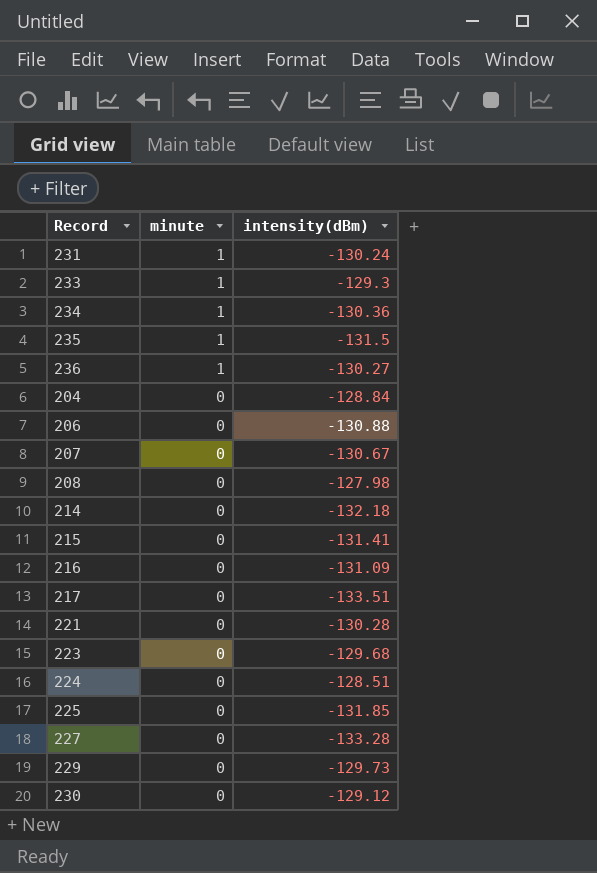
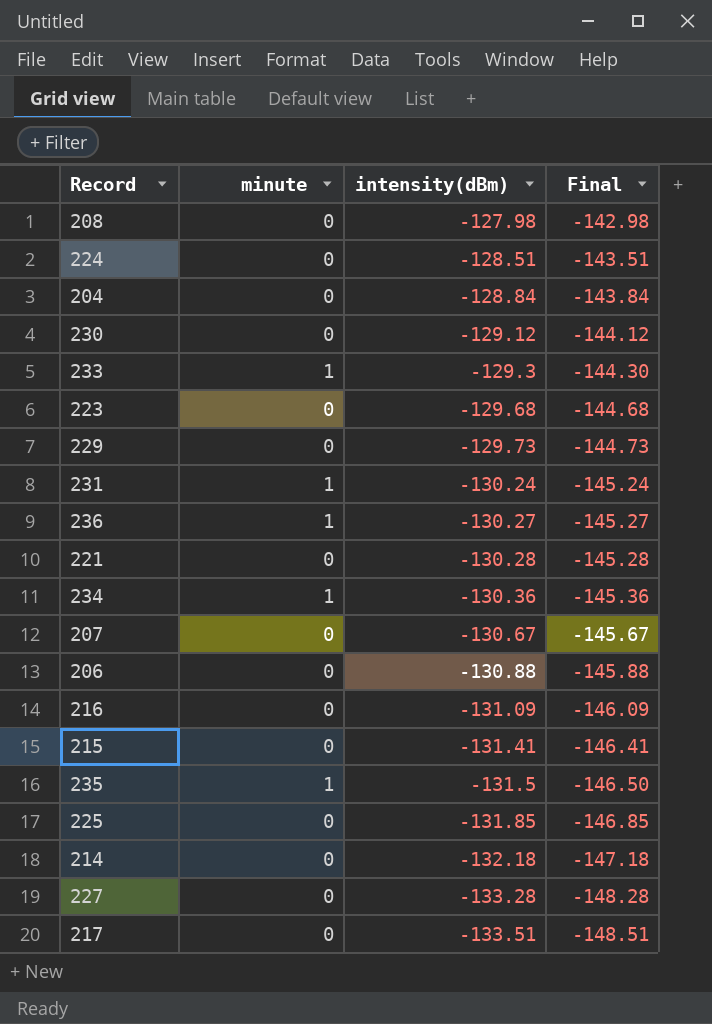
row order: minute descending -> intensity(dBm) descending
column Final | formula: none -> [intensity(dBm)] - 15

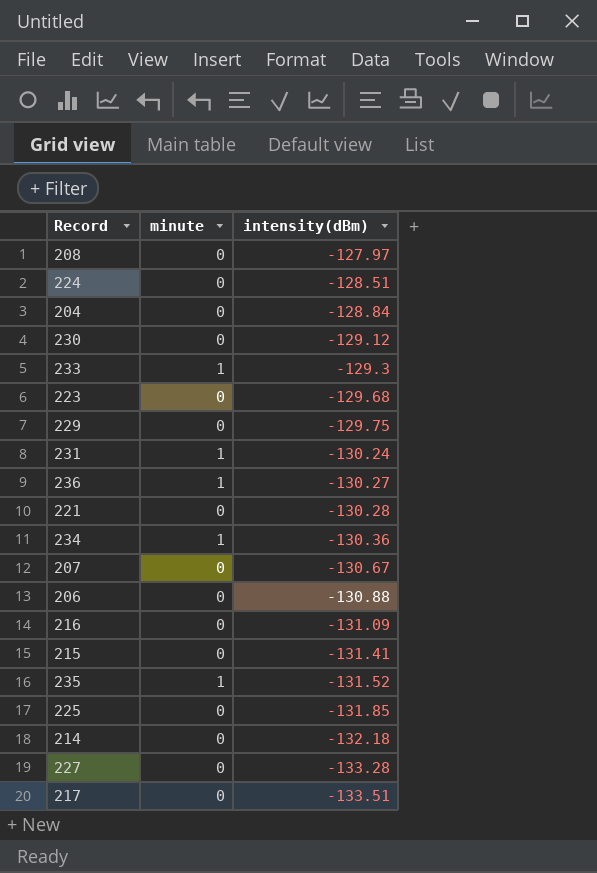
column Final | formula: [intensity(dBm)] - 15 -> none
208 | intensity(dBm): -127.98 -> -127.97
229 | intensity(dBm): -129.73 -> -129.75
235 | intensity(dBm): -131.5 -> -131.52

